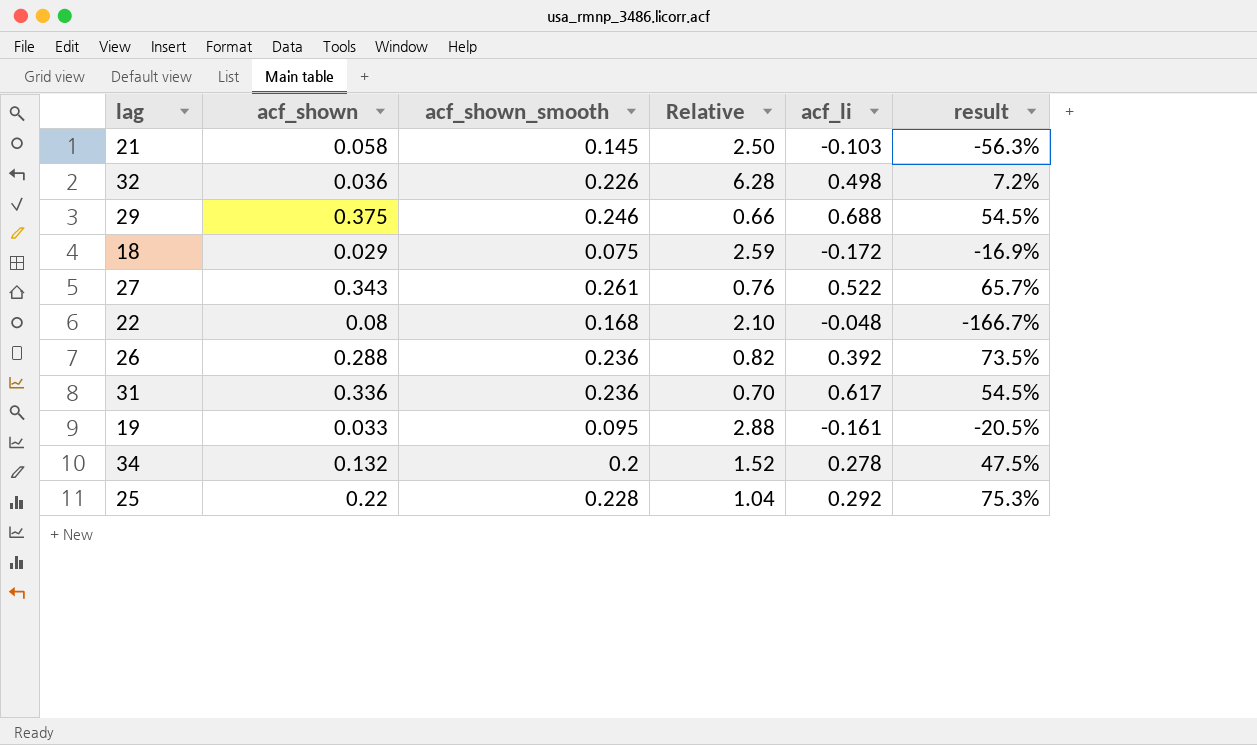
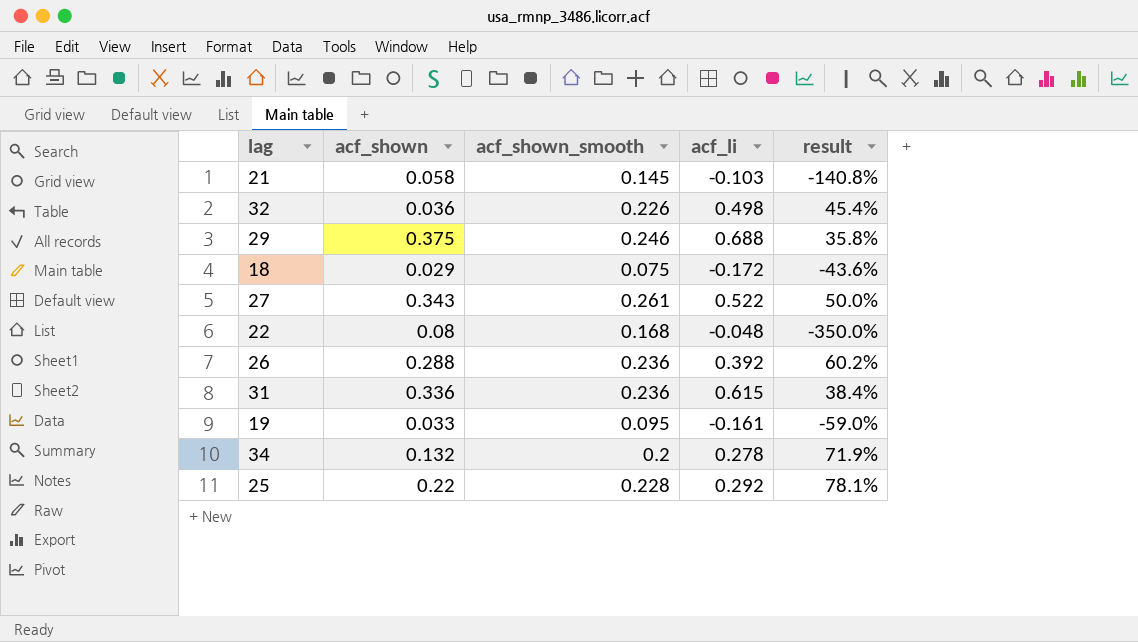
column Relative | formula: [acf_shown_smooth] / [acf_shown] -> none
column result | formula: [acf_shown] / [acf_li] -> [acf_shown_smooth] / [acf_li]
31 | acf_li: 0.617 -> 0.615

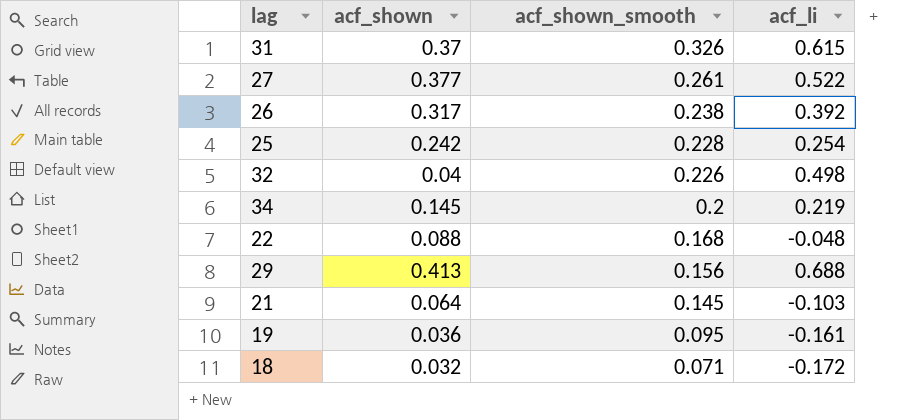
row order: none -> acf_shown_smooth descending
column result | formula: [acf_shown_smooth] / [acf_li] -> none
31 | acf_shown: 0.336 -> 0.37
31 | acf_shown_smooth: 0.236 -> 0.326
27 | acf_shown: 0.343 -> 0.377
26 | acf_shown: 0.288 -> 0.317
26 | acf_shown_smooth: 0.236 -> 0.238
25 | acf_shown: 0.22 -> 0.242
25 | acf_li: 0.292 -> 0.254
32 | acf_shown: 0.036 -> 0.04
34 | acf_shown: 0.132 -> 0.145
34 | acf_li: 0.278 -> 0.219
22 | acf_shown: 0.08 -> 0.088
29 | acf_shown: 0.375 -> 0.413
29 | acf_shown_smooth: 0.246 -> 0.156
21 | acf_shown: 0.058 -> 0.064
19 | acf_shown: 0.033 -> 0.036
18 | acf_shown: 0.029 -> 0.032
18 | acf_shown_smooth: 0.075 -> 0.071

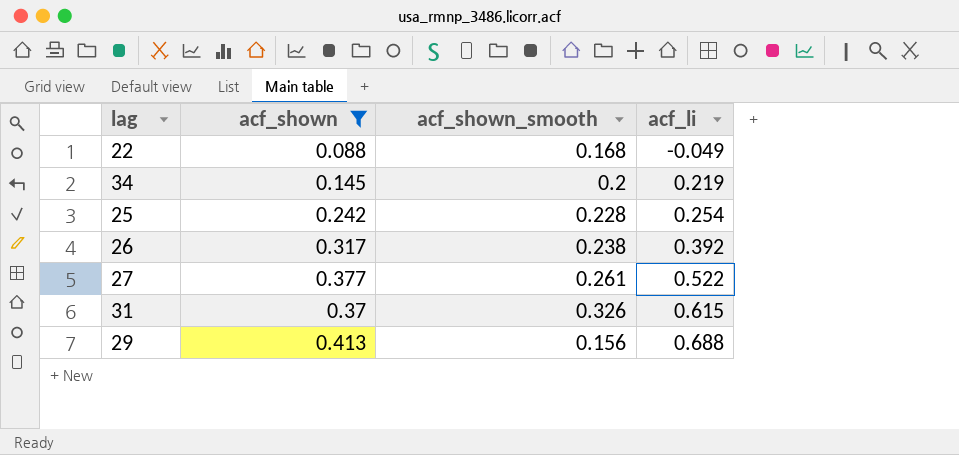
filter: none -> acf_shown >= 0.088
row order: acf_shown_smooth descending -> acf_li ascending
22 | acf_li: -0.048 -> -0.049

